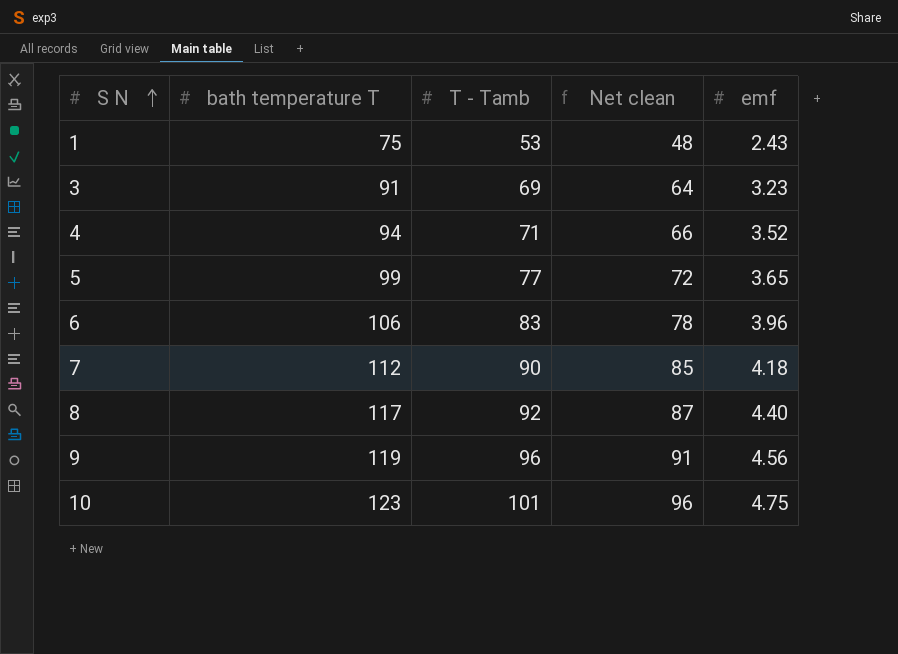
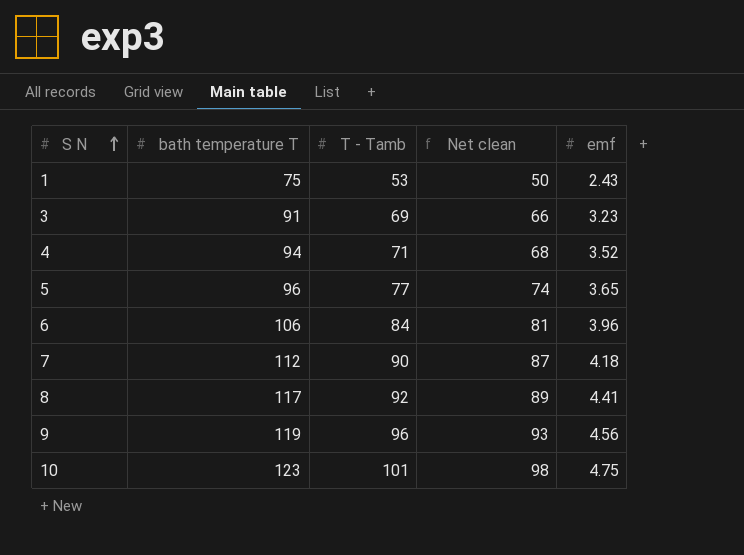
column Net clean | formula: [T - Tamb] - 5 -> [T - Tamb] - 3
5 | bath temperature T: 99 -> 96
6 | T - Tamb: 83 -> 84
8 | emf: 4.40 -> 4.41

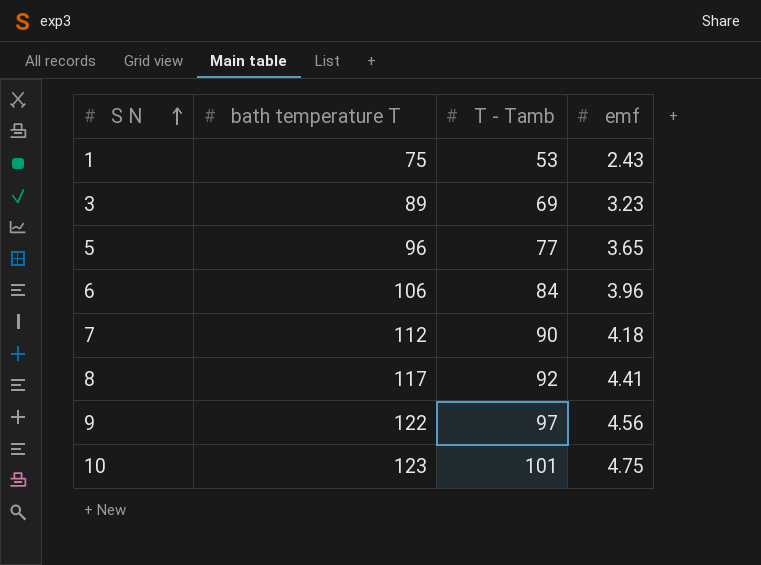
column Net clean | formula: [T - Tamb] - 3 -> none
row 4: 94 | 71 | 68 | 3.52 -> none
3 | bath temperature T: 91 -> 89
9 | bath temperature T: 119 -> 122
9 | T - Tamb: 96 -> 97

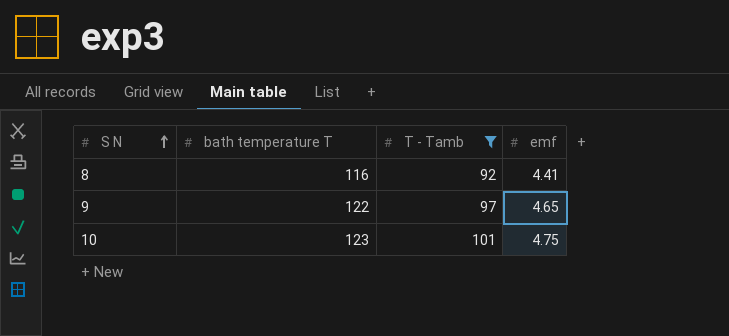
filter: none -> T - Tamb >= 92
8 | bath temperature T: 117 -> 116
9 | emf: 4.56 -> 4.65

